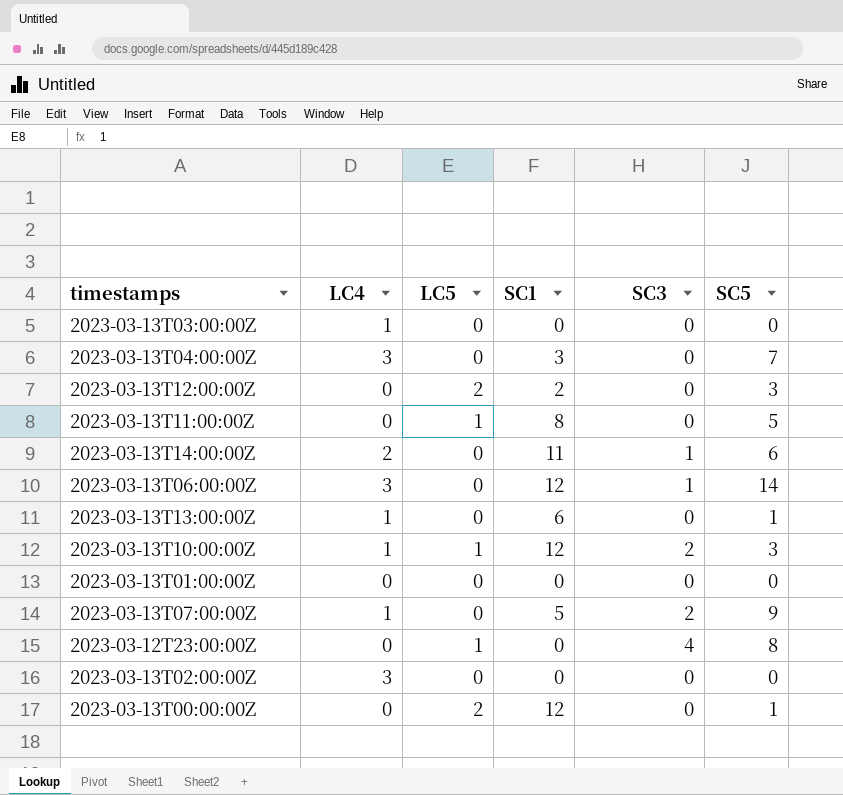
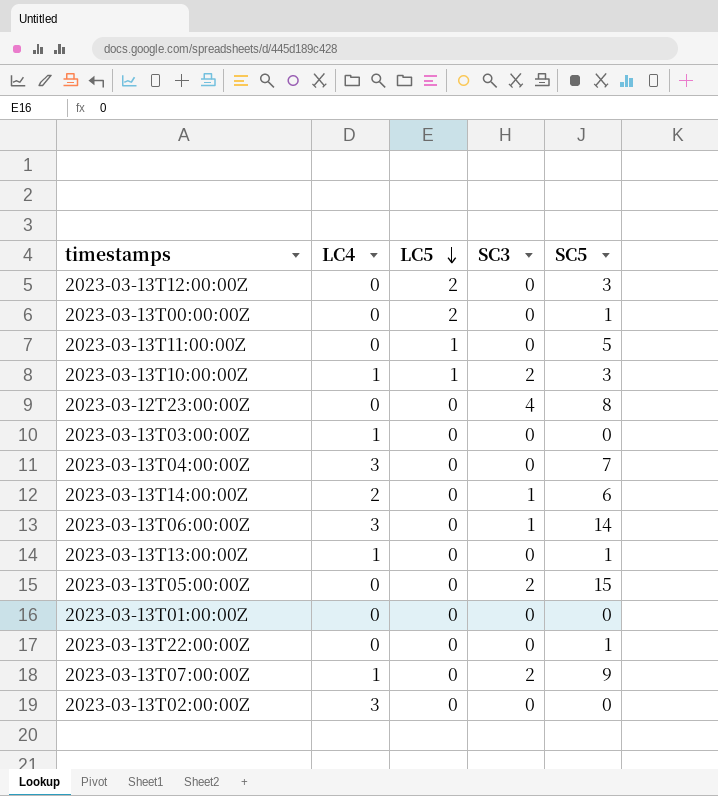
row order: none -> LC5 descending
column SC1 | position: 4 -> none
2023-03-12T23:00:00Z | LC5: 1 -> 0
row 2023-03-13T05:00:00Z: none -> 0 | 0 | 2 | 15
row 2023-03-13T22:00:00Z: none -> 0 | 0 | 0 | 1

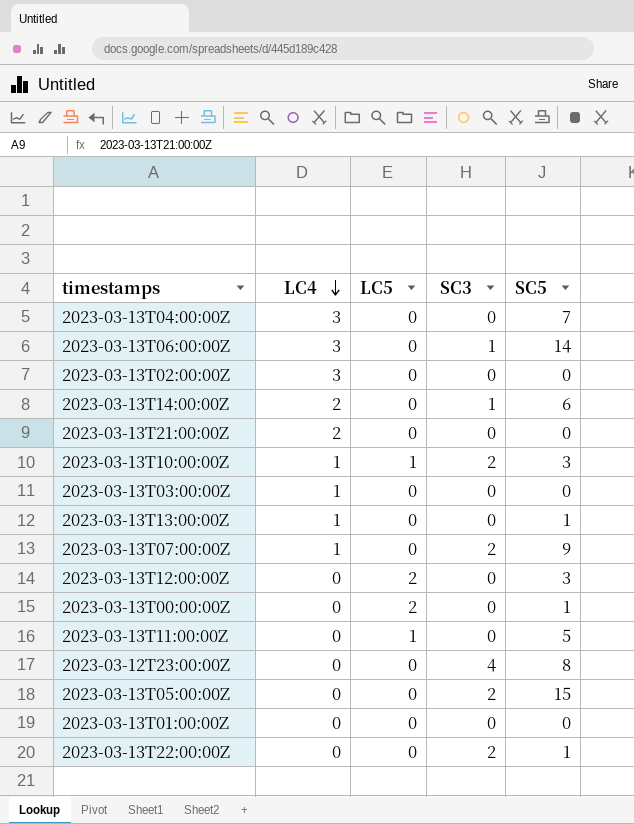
row order: LC5 descending -> LC4 descending
row 2023-03-13T21:00:00Z: none -> 2 | 0 | 0 | 0
2023-03-13T22:00:00Z | SC3: 0 -> 2

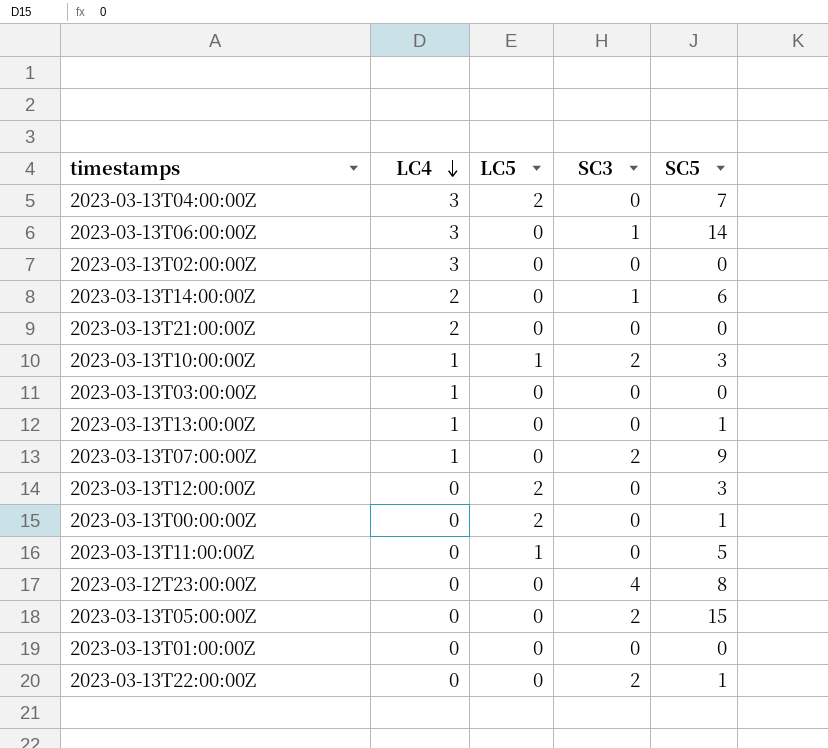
2023-03-13T04:00:00Z | LC5: 0 -> 2

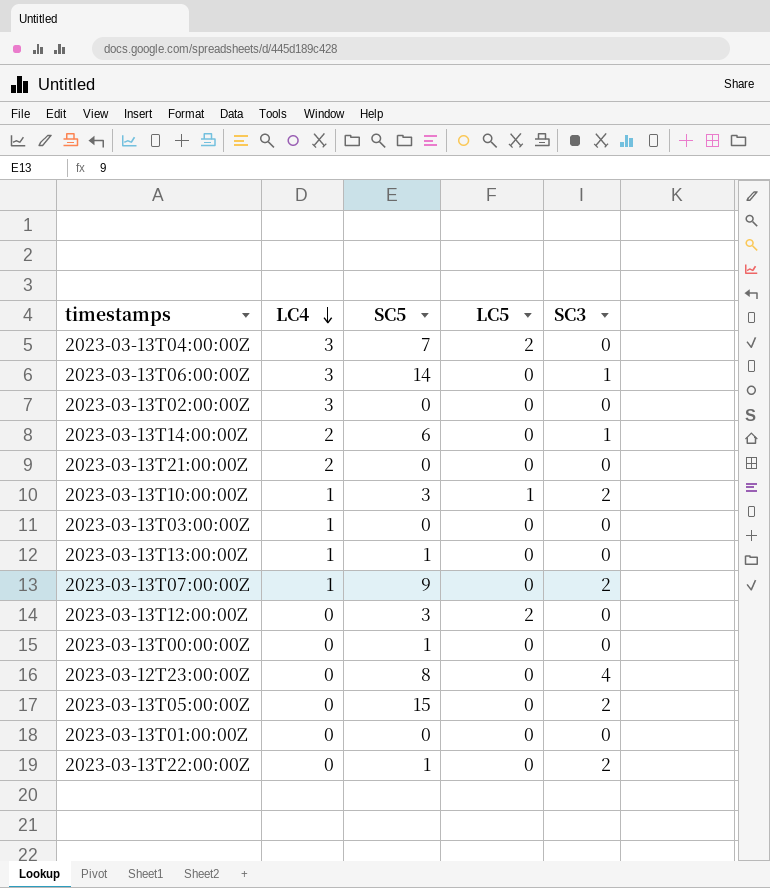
column SC5 | position: 5 -> 3
row 2023-03-13T11:00:00Z: 0 | 1 | 0 | 5 -> none
2023-03-13T00:00:00Z | LC5: 2 -> 0

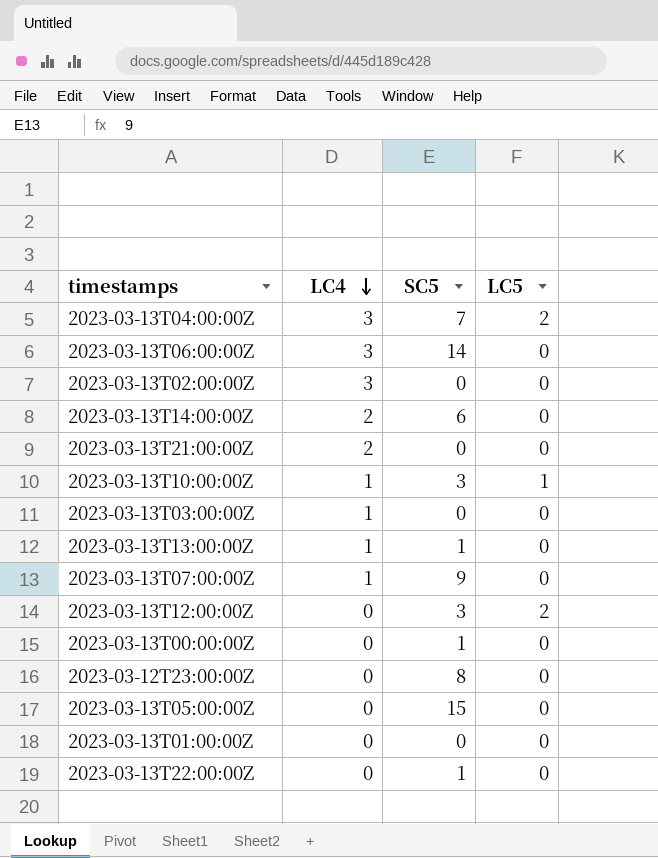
column SC3 | position: 5 -> none

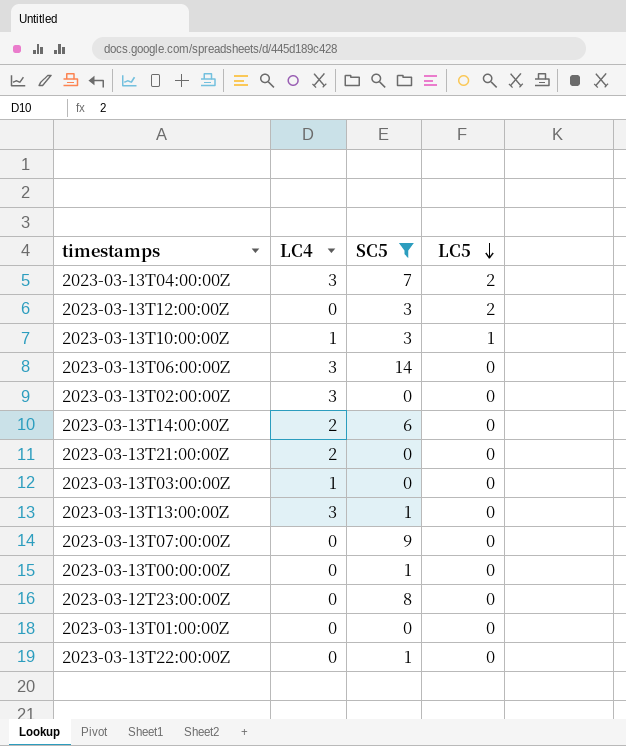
filter: none -> SC5 != 15
row order: LC4 descending -> LC5 descending
2023-03-13T13:00:00Z | LC4: 1 -> 3
2023-03-13T07:00:00Z | LC4: 1 -> 0

